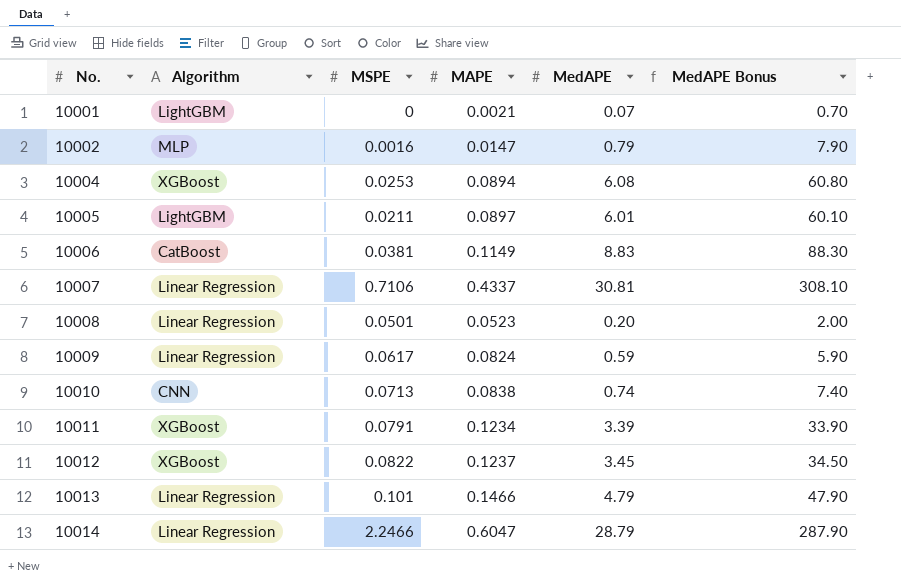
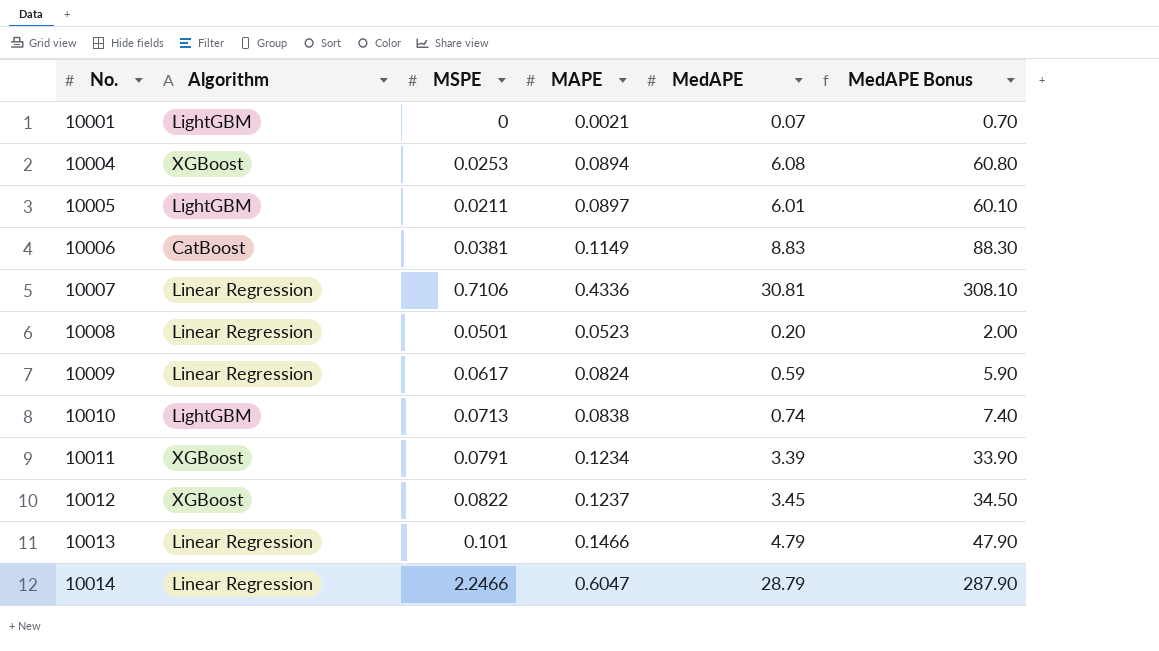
row 10002: MLP | 0.0016 | 0.0147 | 0.79 | 7.90 -> none
10007 | MAPE: 0.4337 -> 0.4336
10010 | Algorithm: CNN -> LightGBM

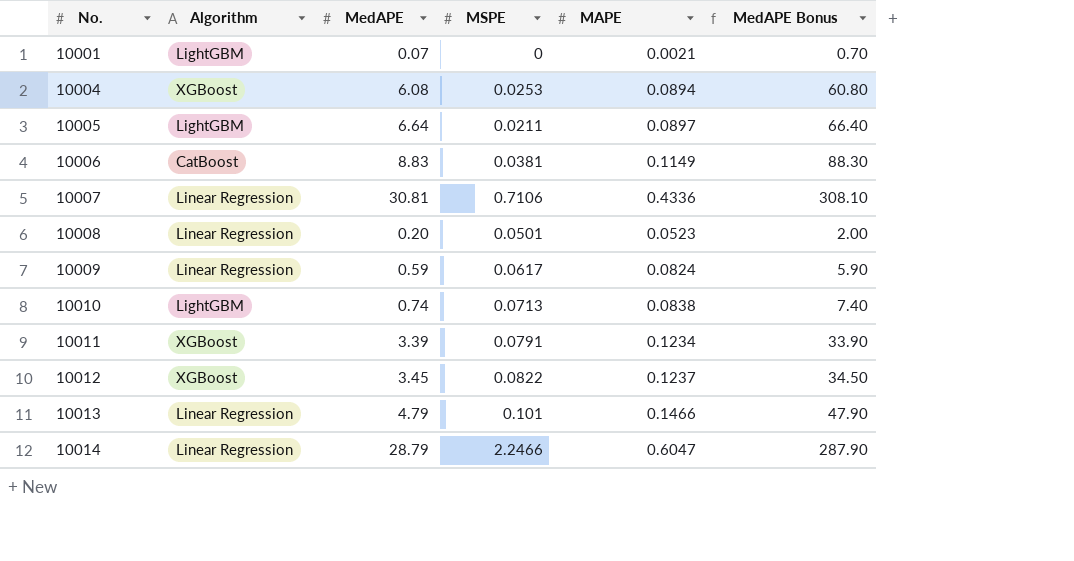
column MedAPE | position: 5 -> 3
10005 | MedAPE: 6.01 -> 6.64
10005 | MedAPE Bonus: 60.10 -> 66.40

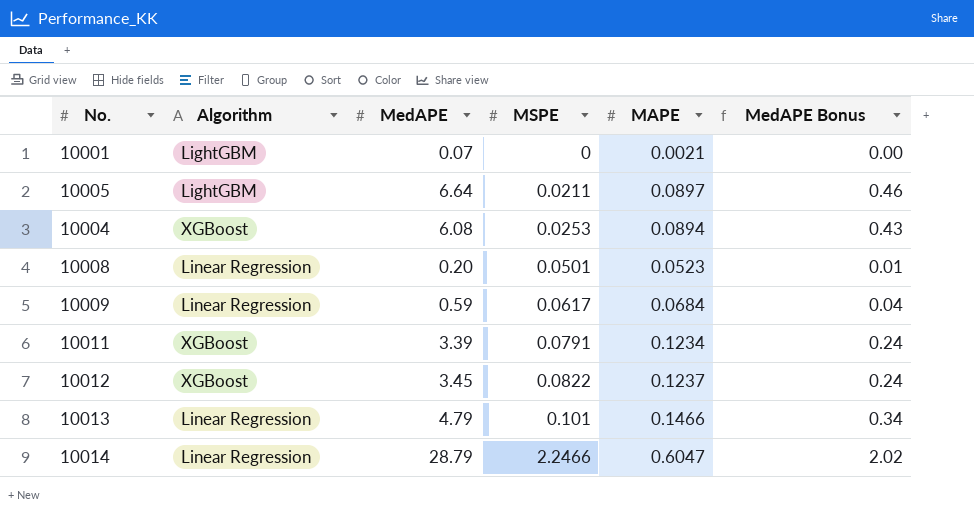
row order: No. ascending -> MSPE ascending
column MedAPE Bonus | formula: [MedAPE] * 10 -> [MedAPE] * 0.07
row 10006: CatBoost | 8.83 | 0.0381 | 0.1149 | 88.30 -> none
row 10007: Linear Regression | 30.81 | 0.7106 | 0.4336 | 308.10 -> none
row 10010: LightGBM | 0.74 | 0.0713 | 0.0838 | 7.40 -> none
10009 | MAPE: 0.0824 -> 0.0684

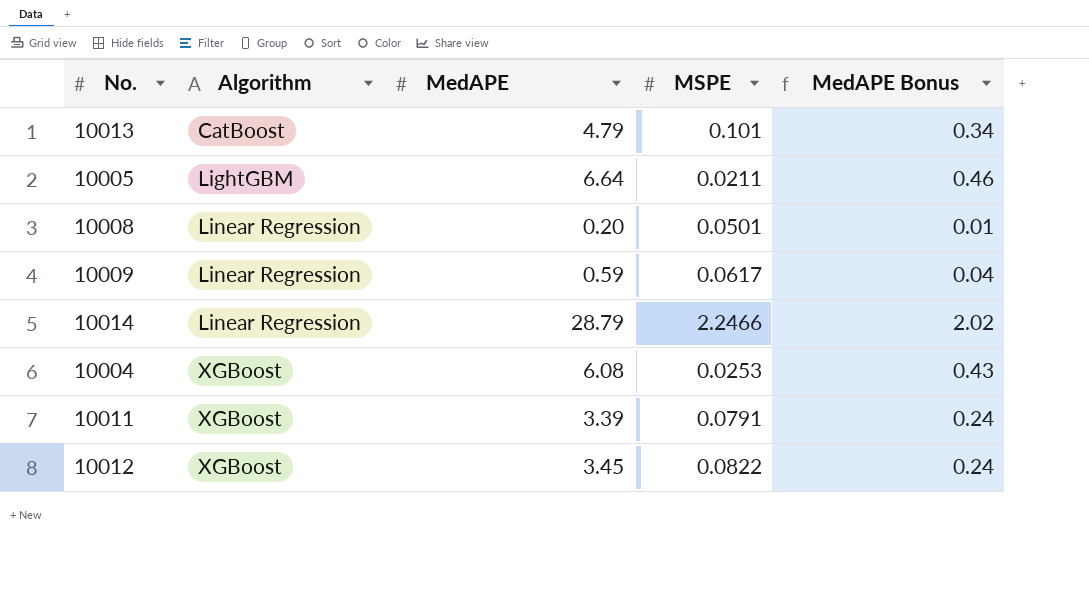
row order: MSPE ascending -> Algorithm ascending
column MAPE | position: 5 -> none
row 10001: LightGBM | 0.07 | 0 | 0.0021 | 0.00 -> none
10013 | Algorithm: Linear Regression -> CatBoost

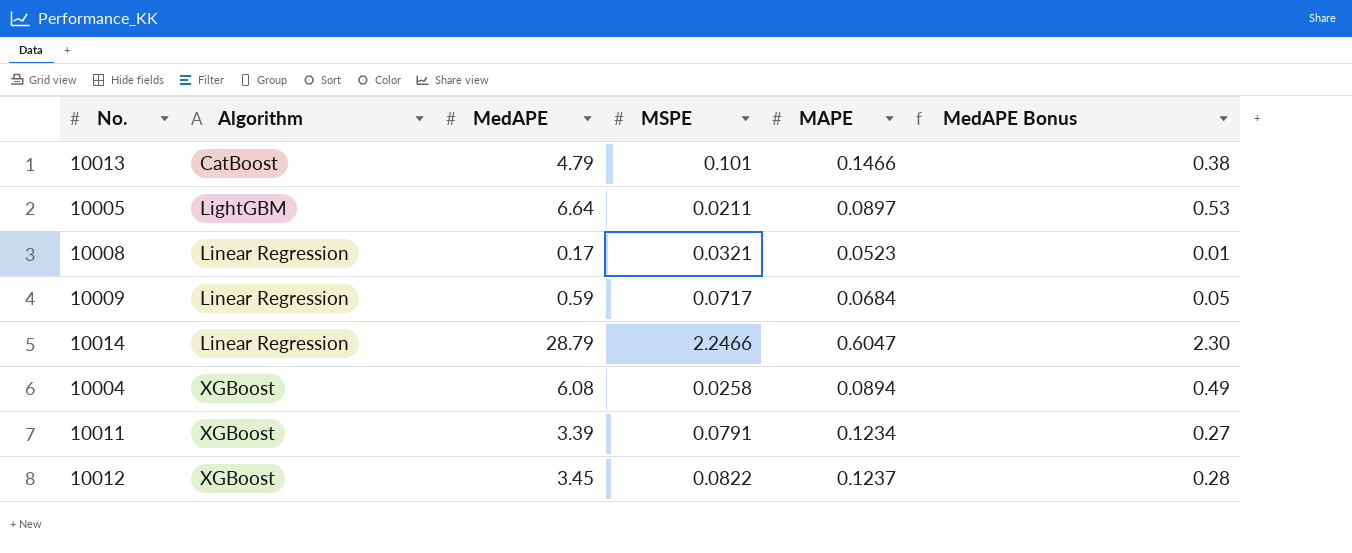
column MAPE | position: none -> 5
column MedAPE Bonus | formula: [MedAPE] * 0.07 -> [MedAPE] * 0.08
10008 | MedAPE: 0.20 -> 0.17
10008 | MSPE: 0.0501 -> 0.0321
10009 | MSPE: 0.0617 -> 0.0717
10004 | MSPE: 0.0253 -> 0.0258

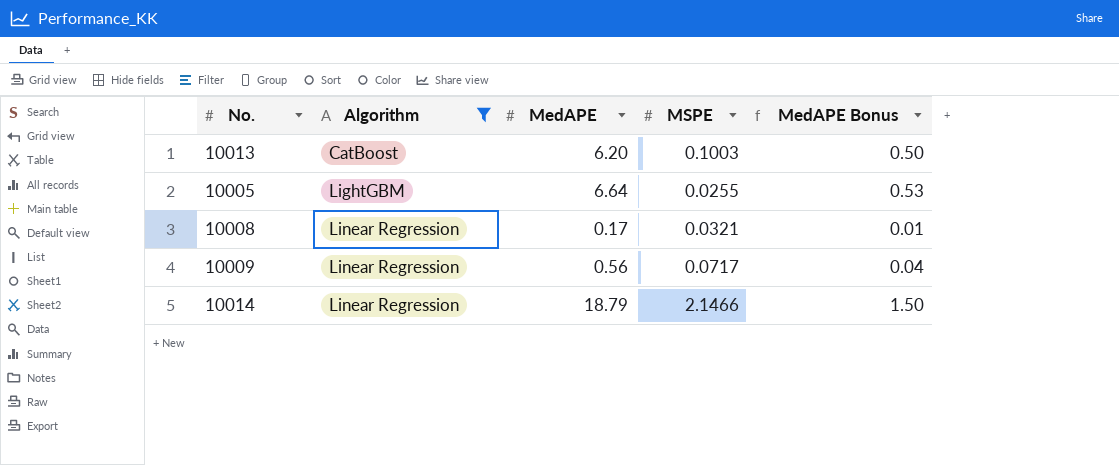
filter: none -> Algorithm != XGBoost
column MAPE | position: 5 -> none
10013 | MedAPE: 4.79 -> 6.20
10013 | MSPE: 0.101 -> 0.1003
10013 | MedAPE Bonus: 0.38 -> 0.50
10005 | MSPE: 0.0211 -> 0.0255
10009 | MedAPE: 0.59 -> 0.56
10009 | MedAPE Bonus: 0.05 -> 0.04
10014 | MedAPE: 28.79 -> 18.79
10014 | MSPE: 2.2466 -> 2.1466
10014 | MedAPE Bonus: 2.30 -> 1.50

